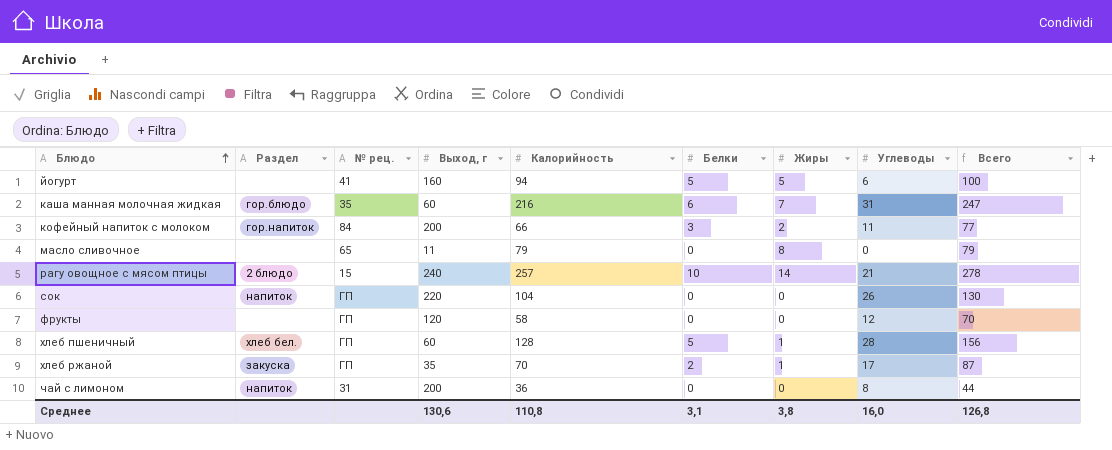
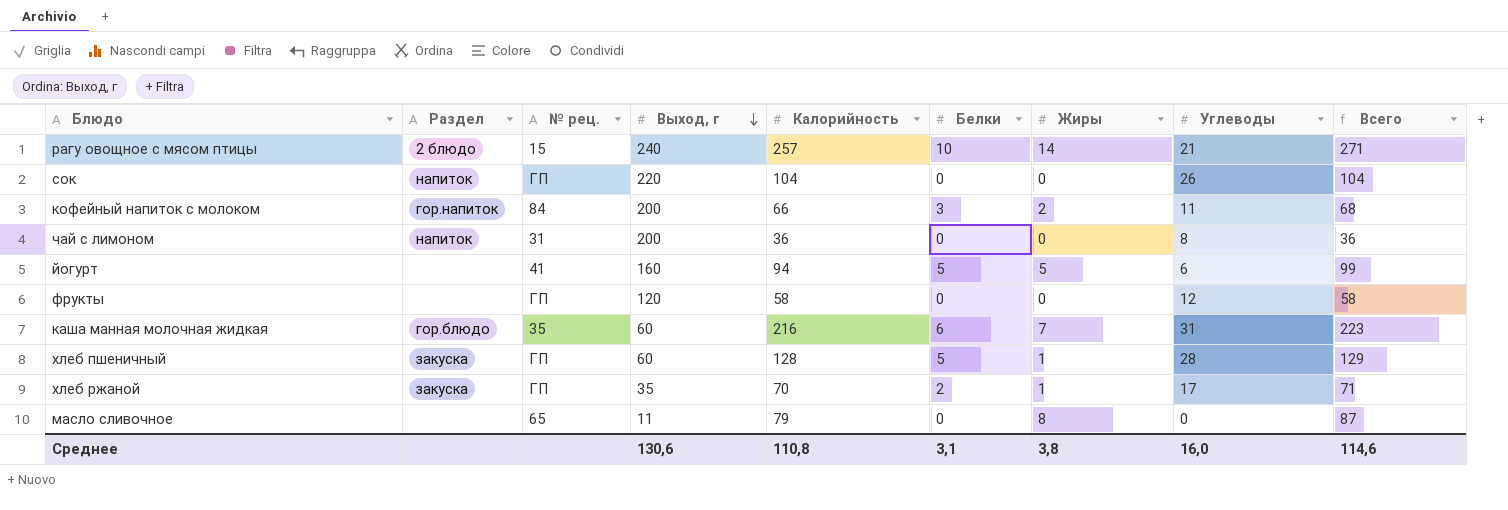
row order: Блюдо ascending -> Выход, г descending
column Всего | formula: [Калорийность] + [Углеводы] -> [Калорийность] + [Жиры]
хлеб пшеничный | Раздел: хлеб бел. -> закуска
Среднее | Всего: 126,8 -> 114,6

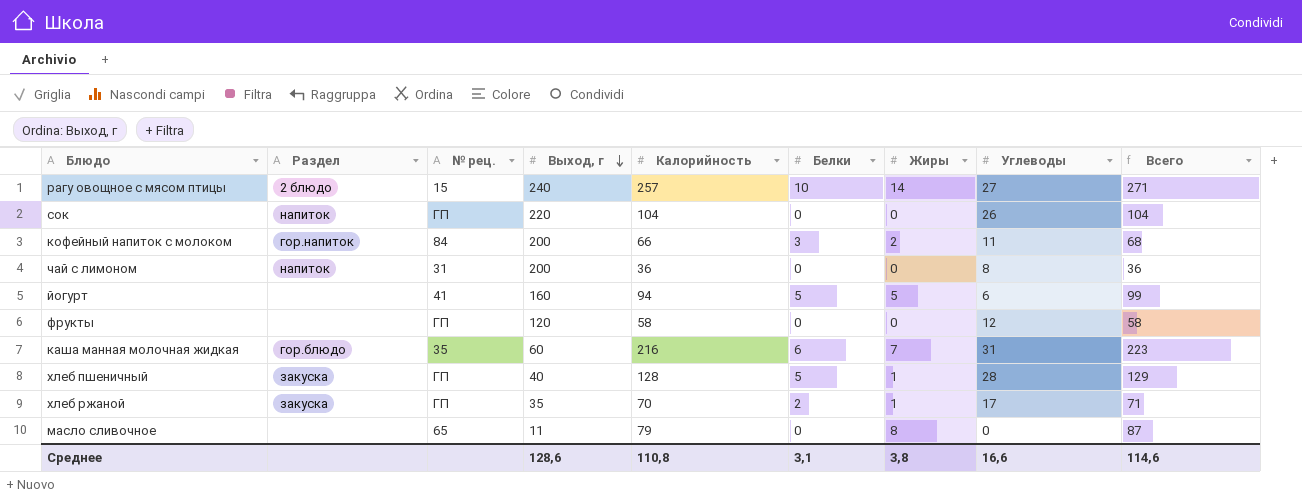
рагу овощное с мясом птицы | Углеводы: 21 -> 27
хлеб пшеничный | Выход, г: 60 -> 40
Среднее | Выход, г: 130,6 -> 128,6
Среднее | Углеводы: 16,0 -> 16,6

